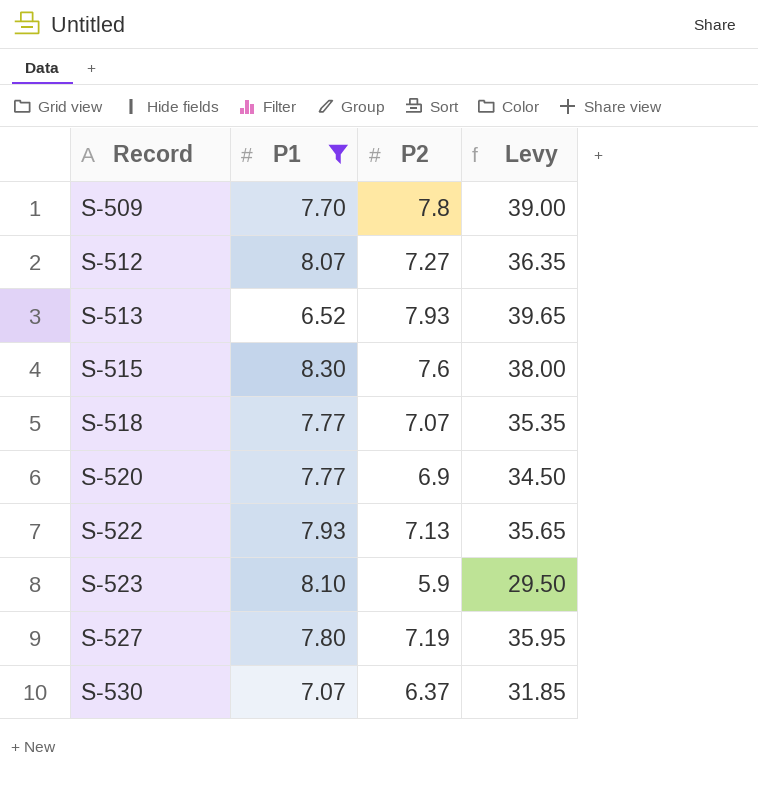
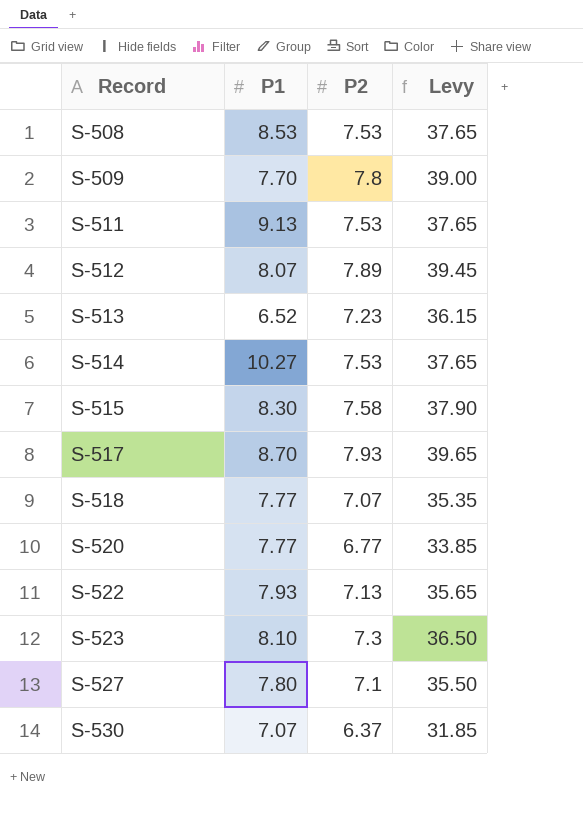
filter: P1 <= 8.30 -> none
S-512 | P2: 7.27 -> 7.89
S-512 | Levy: 36.35 -> 39.45
S-513 | P2: 7.93 -> 7.23
S-513 | Levy: 39.65 -> 36.15
S-515 | P2: 7.6 -> 7.58
S-515 | Levy: 38.00 -> 37.90
S-520 | P2: 6.9 -> 6.77
S-520 | Levy: 34.50 -> 33.85
S-523 | P2: 5.9 -> 7.3
S-523 | Levy: 29.50 -> 36.50
S-527 | P2: 7.19 -> 7.1
S-527 | Levy: 35.95 -> 35.50

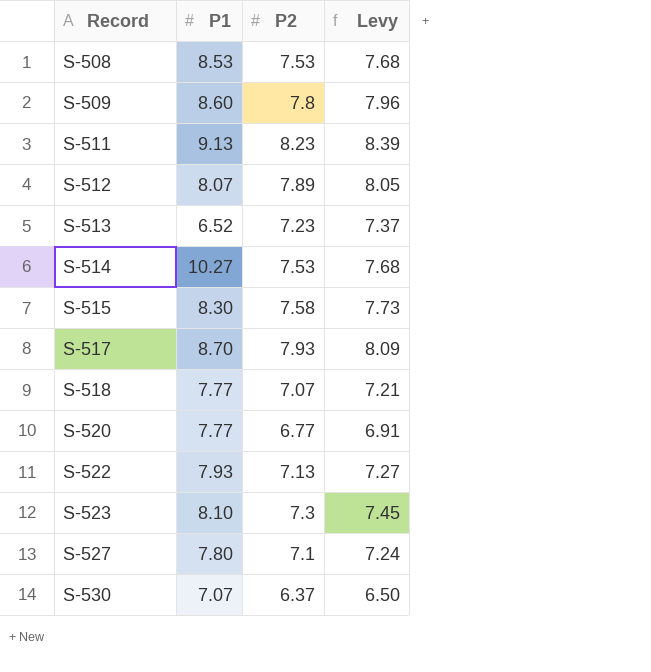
column Levy | formula: [P2] * 5 -> [P2] * 1.02
S-509 | P1: 7.70 -> 8.60
S-511 | P2: 7.53 -> 8.23

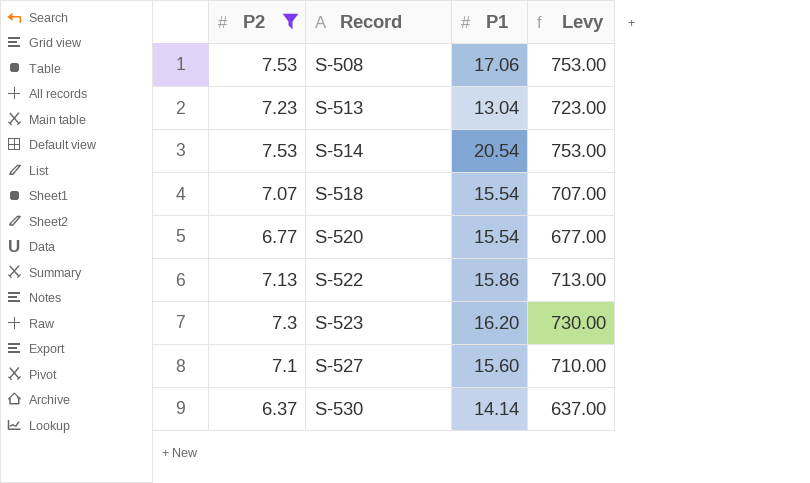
filter: none -> P2 <= 7.53
column P2 | position: 3 -> 1
column Levy | formula: [P2] * 1.02 -> [P2] * 100
S-508 | P1: 8.53 -> 17.06
S-513 | P1: 6.52 -> 13.04
S-514 | P1: 10.27 -> 20.54
S-518 | P1: 7.77 -> 15.54
S-520 | P1: 7.77 -> 15.54
S-522 | P1: 7.93 -> 15.86
S-523 | P1: 8.10 -> 16.20
S-527 | P1: 7.80 -> 15.60
S-530 | P1: 7.07 -> 14.14

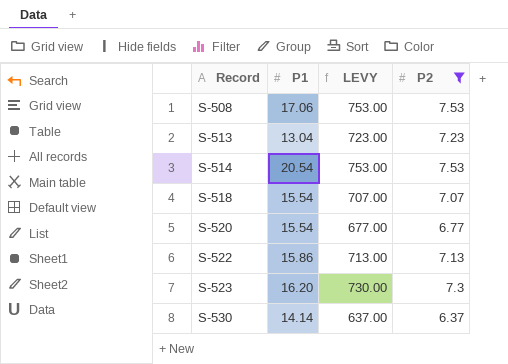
column name: Levy -> LEVY
column P2 | position: 1 -> 4
row S-527: 7.1 | 15.60 | 710.00 -> none

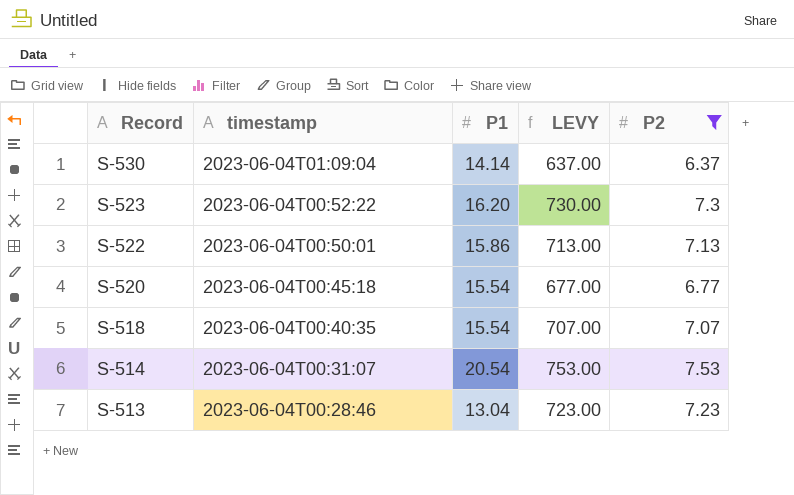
row order: Record ascending -> Record descending
column timestamp | position: none -> 2
row S-508: 17.06 | 753.00 | 7.53 -> none

